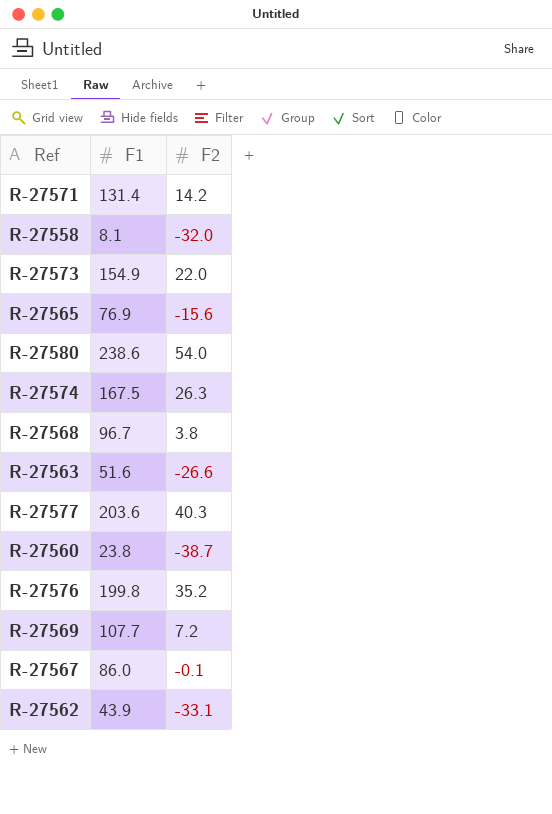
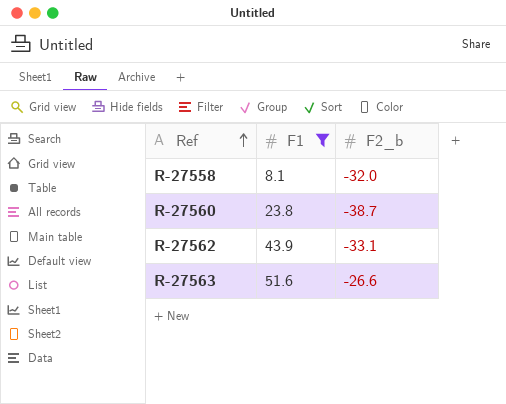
filter: none -> F1 <= 51.6
row order: none -> Ref ascending
column name: F2 -> F2_b

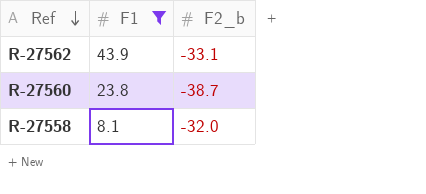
row order: Ref ascending -> Ref descending
row R-27563: 51.6 | -26.6 -> none

